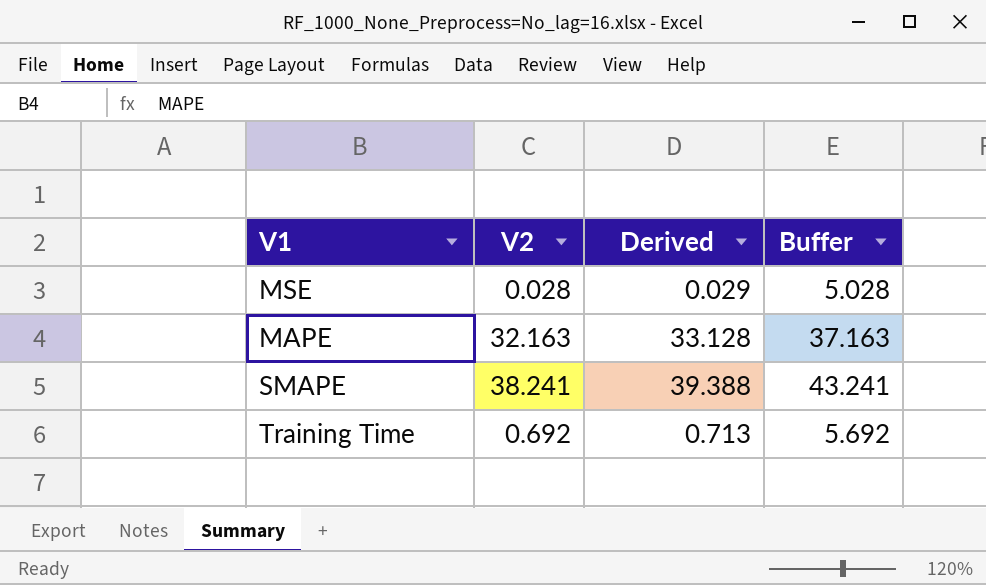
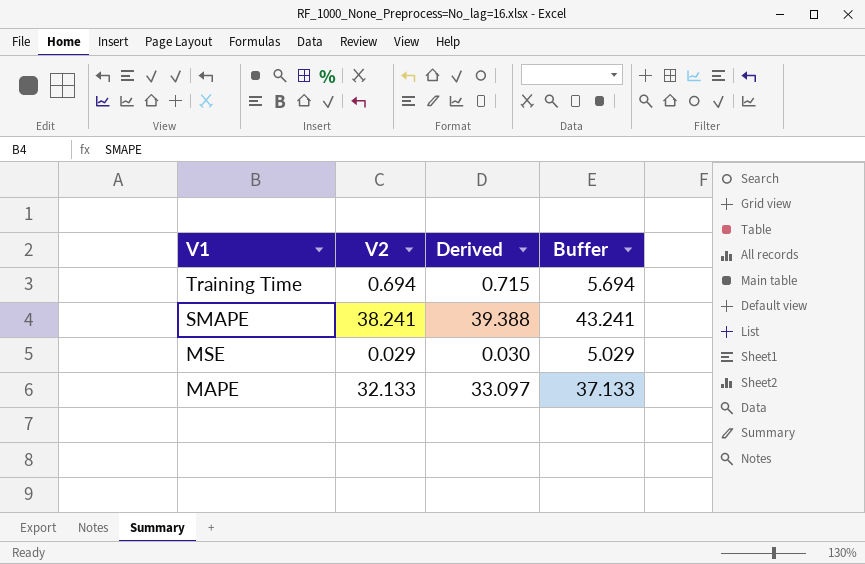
row order: none -> V1 descending
Training Time | V2: 0.692 -> 0.694
Training Time | Derived: 0.713 -> 0.715
Training Time | Buffer: 5.692 -> 5.694
MSE | V2: 0.028 -> 0.029
MSE | Derived: 0.029 -> 0.030
MSE | Buffer: 5.028 -> 5.029
MAPE | V2: 32.163 -> 32.133
MAPE | Derived: 33.128 -> 33.097
MAPE | Buffer: 37.163 -> 37.133

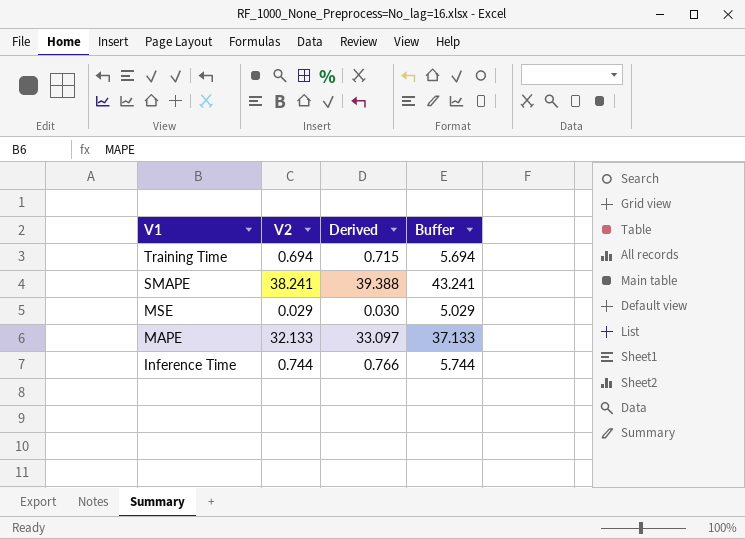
row Inference Time: none -> 0.744 | 0.766 | 5.744

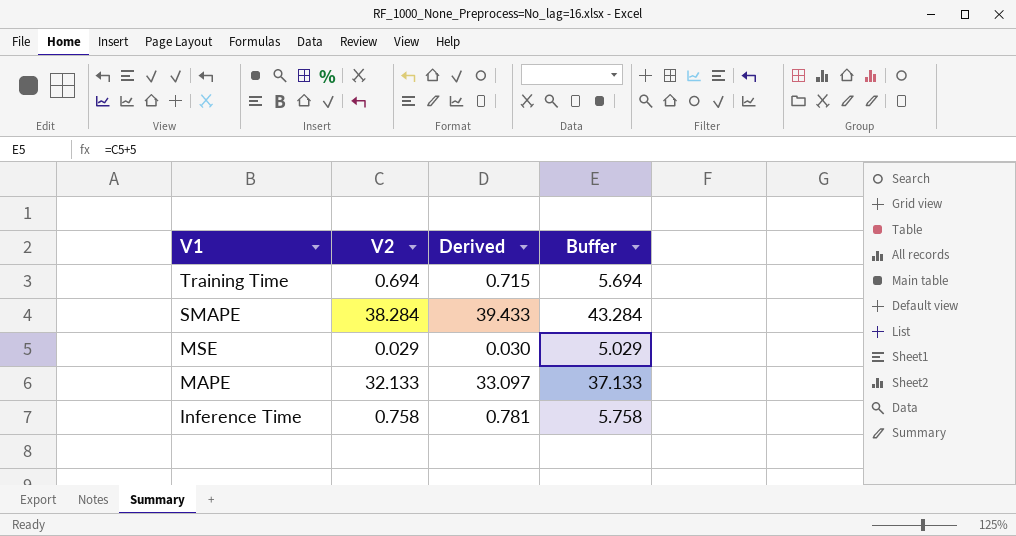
SMAPE | V2: 38.241 -> 38.284
SMAPE | Derived: 39.388 -> 39.433
SMAPE | Buffer: 43.241 -> 43.284
Inference Time | V2: 0.744 -> 0.758
Inference Time | Derived: 0.766 -> 0.781
Inference Time | Buffer: 5.744 -> 5.758

